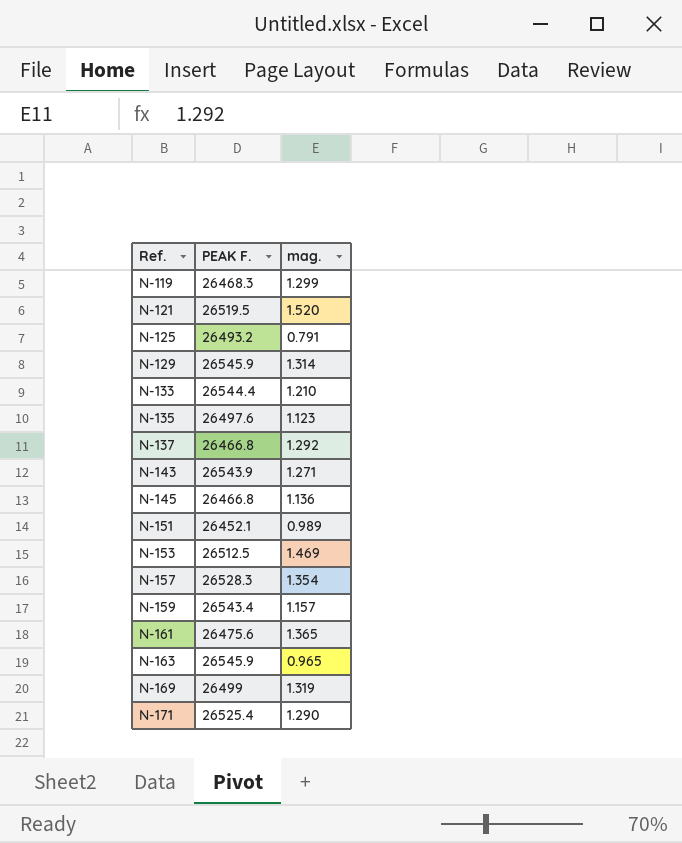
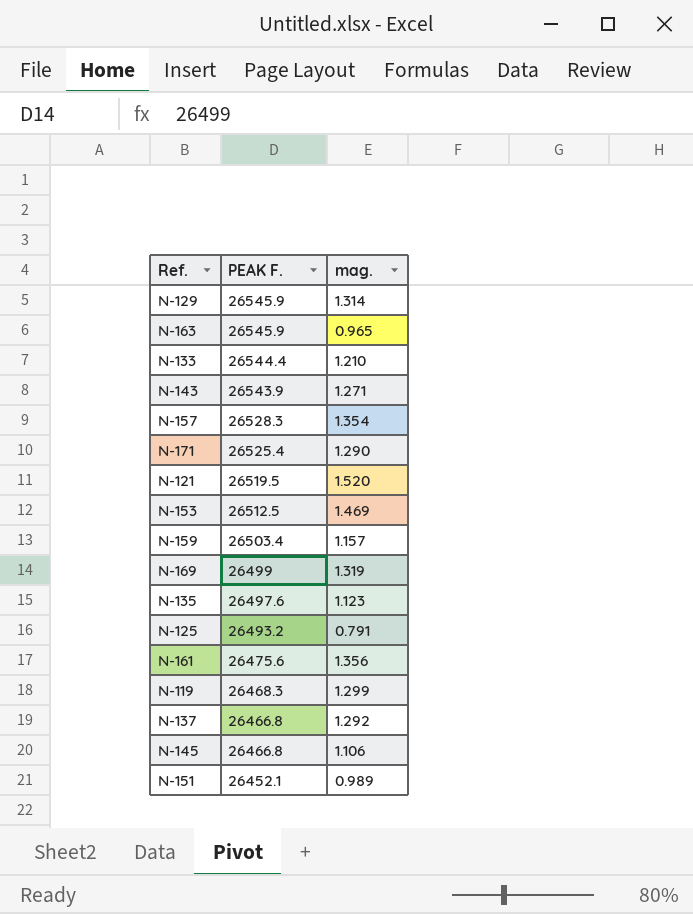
row order: Ref. ascending -> PEAK F. descending
N-159 | PEAK F.: 26543.4 -> 26503.4
N-161 | mag.: 1.365 -> 1.356
N-145 | mag.: 1.136 -> 1.106

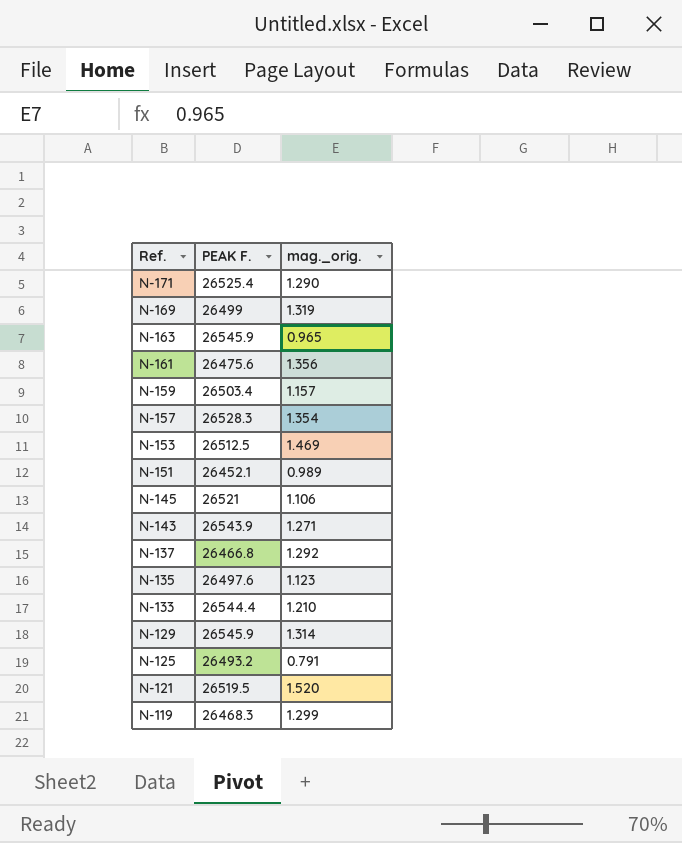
row order: PEAK F. descending -> Ref. descending
column name: mag. -> mag._orig.
N-145 | PEAK F.: 26466.8 -> 26521

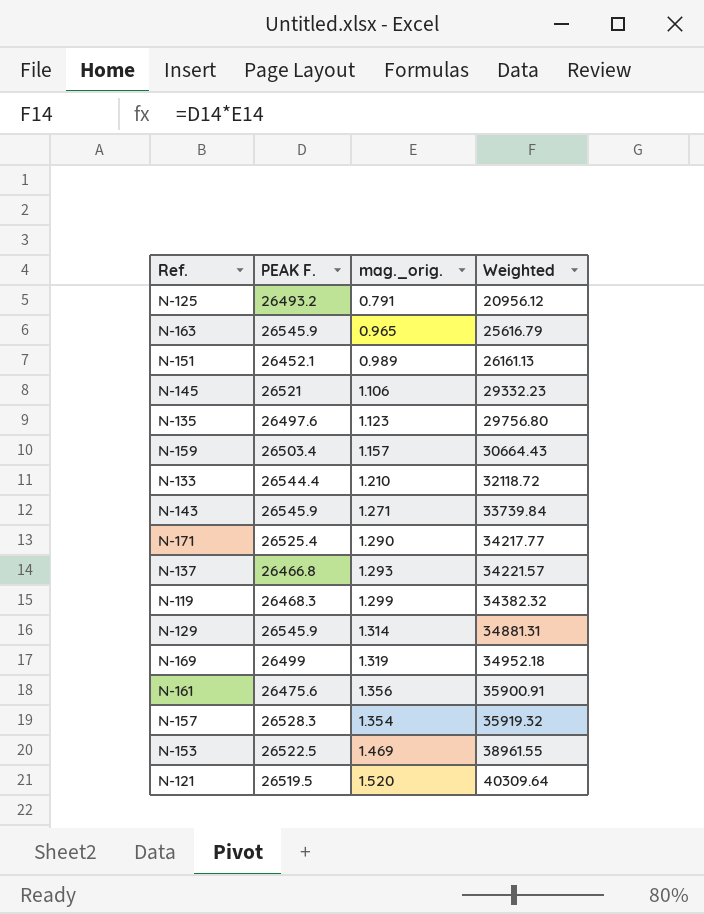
row order: Ref. descending -> Weighted ascending
column Weighted | formula: none -> [PEAK F.] * [mag._orig.]
N-143 | PEAK F.: 26543.9 -> 26545.9
N-137 | mag._orig.: 1.292 -> 1.293
N-153 | PEAK F.: 26512.5 -> 26522.5

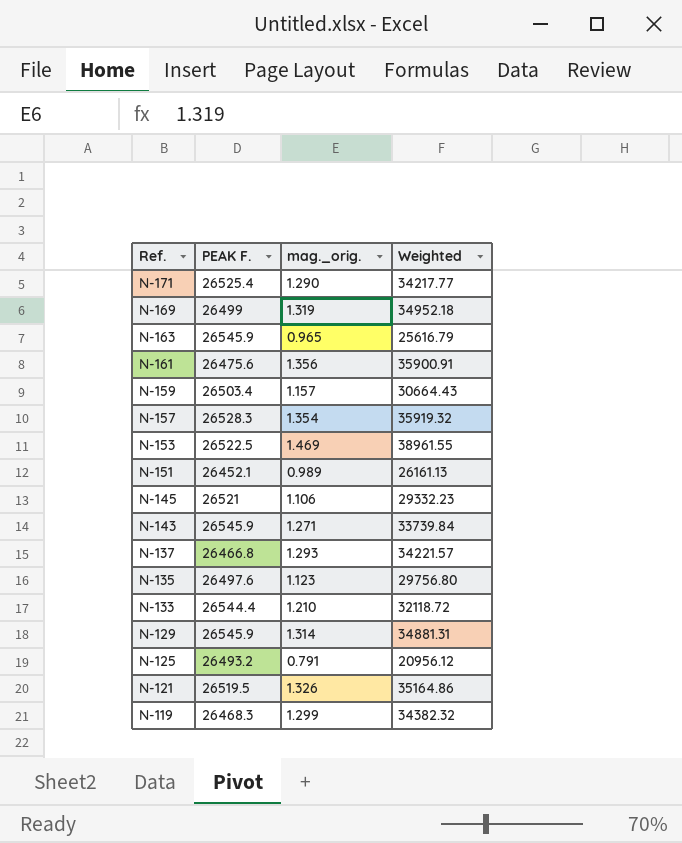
row order: Weighted ascending -> Ref. descending
N-121 | mag._orig.: 1.520 -> 1.326
N-121 | Weighted: 40309.64 -> 35164.86

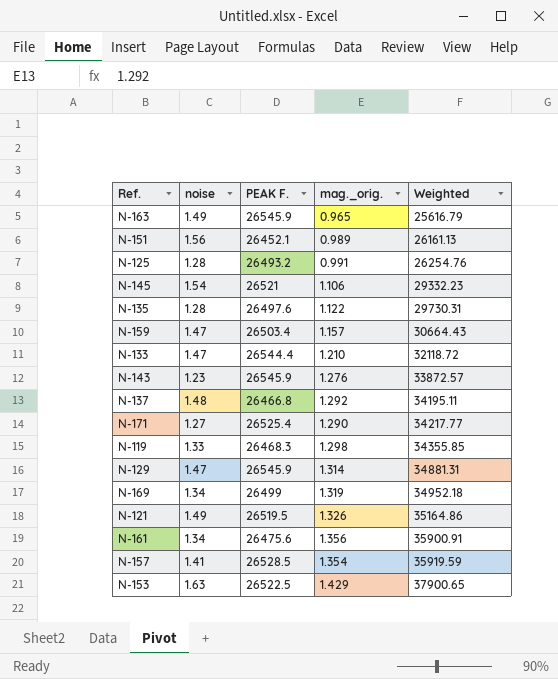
row order: Ref. descending -> Weighted ascending
column noise | position: none -> 2
N-125 | mag._orig.: 0.791 -> 0.991
N-125 | Weighted: 20956.12 -> 26254.76
N-135 | mag._orig.: 1.123 -> 1.122
N-135 | Weighted: 29756.80 -> 29730.31
N-143 | mag._orig.: 1.271 -> 1.276
N-143 | Weighted: 33739.84 -> 33872.57
N-137 | mag._orig.: 1.293 -> 1.292
N-137 | Weighted: 34221.57 -> 34195.11
N-119 | mag._orig.: 1.299 -> 1.298
N-119 | Weighted: 34382.32 -> 34355.85
N-157 | PEAK F.: 26528.3 -> 26528.5
N-157 | Weighted: 35919.32 -> 35919.59
N-153 | mag._orig.: 1.469 -> 1.429
N-153 | Weighted: 38961.55 -> 37900.65

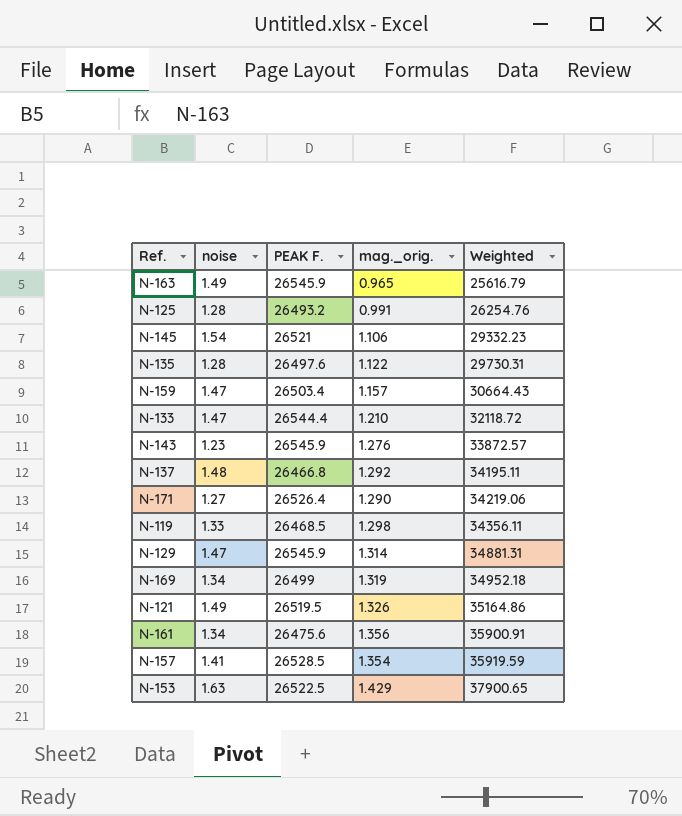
row N-151: 1.56 | 26452.1 | 0.989 | 26161.13 -> none
N-171 | PEAK F.: 26525.4 -> 26526.4
N-171 | Weighted: 34217.77 -> 34219.06
N-119 | PEAK F.: 26468.3 -> 26468.5
N-119 | Weighted: 34355.85 -> 34356.11

